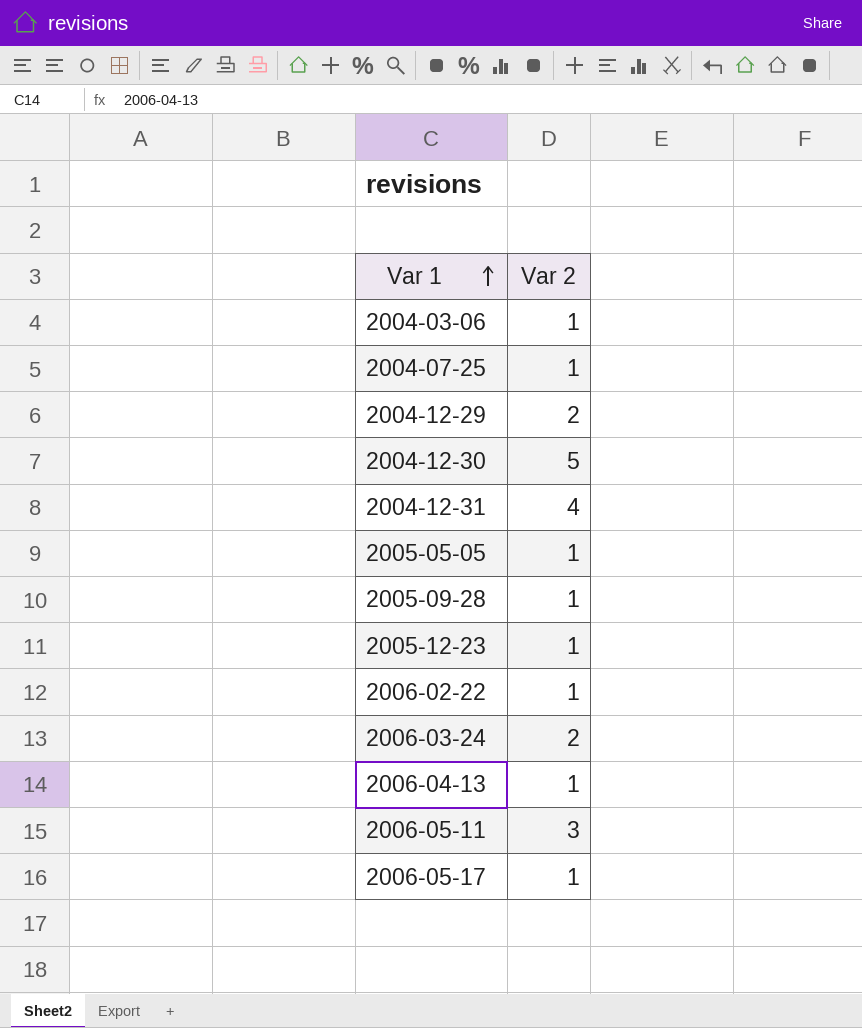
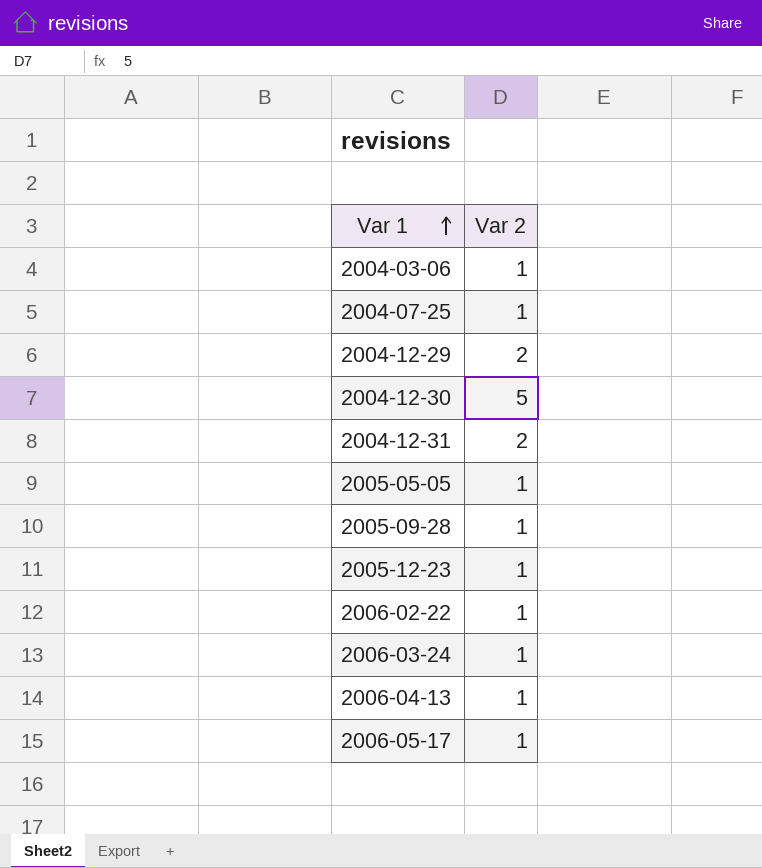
row 2006-05-11: 3 -> none
2004-12-31 | Var 2: 4 -> 2
2006-03-24 | Var 2: 2 -> 1

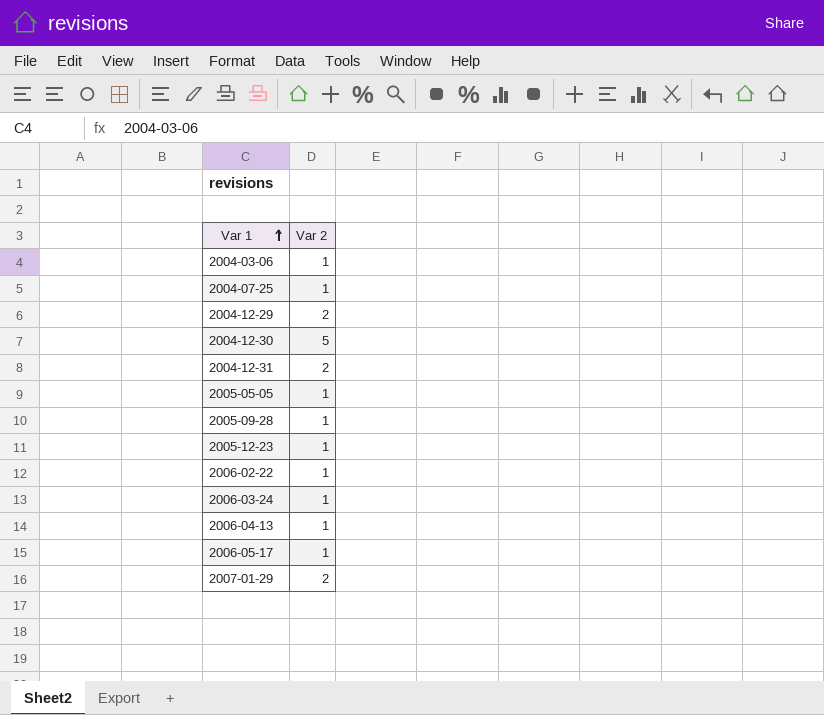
row 2007-01-29: none -> 2

